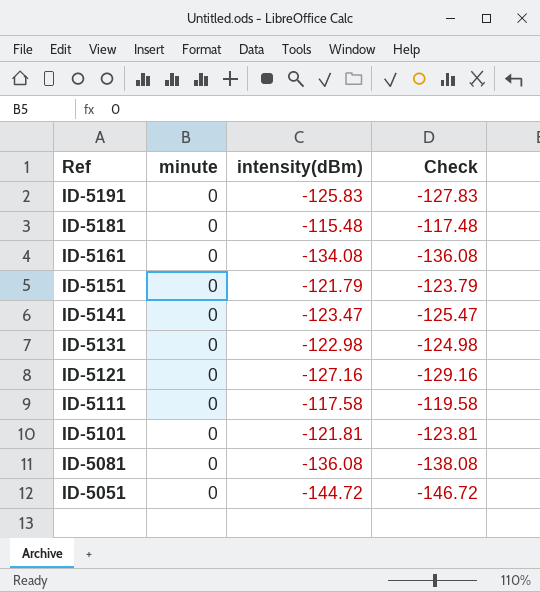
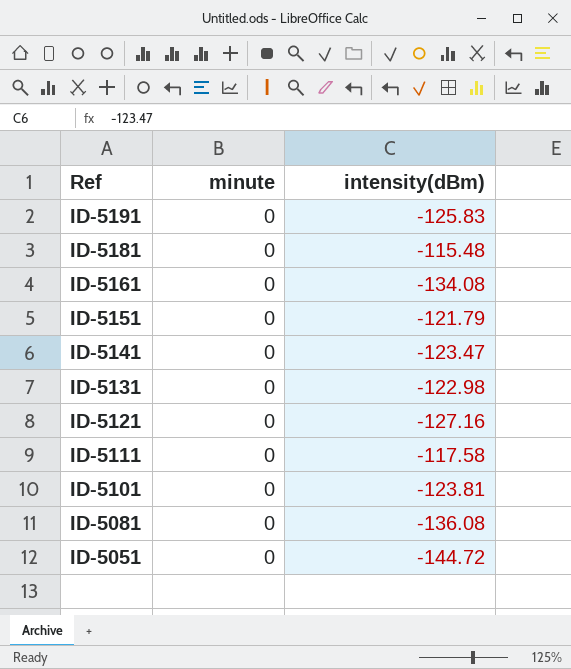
column Check | formula: [intensity(dBm)] - 2 -> none
ID-5101 | intensity(dBm): -121.81 -> -123.81

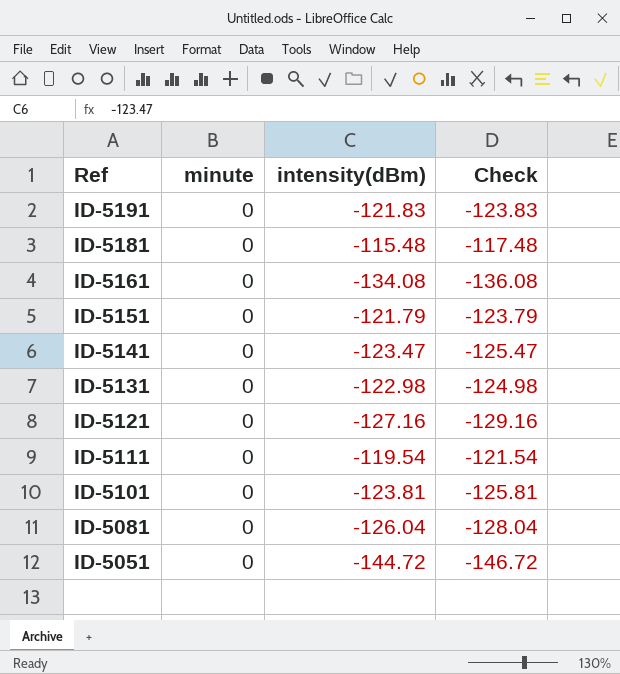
column Check | formula: none -> [intensity(dBm)] - 2
ID-5191 | intensity(dBm): -125.83 -> -121.83
ID-5111 | intensity(dBm): -117.58 -> -119.54
ID-5081 | intensity(dBm): -136.08 -> -126.04

